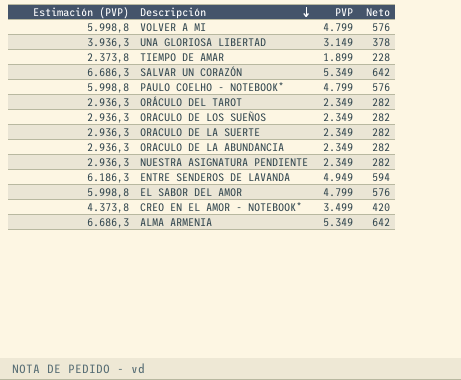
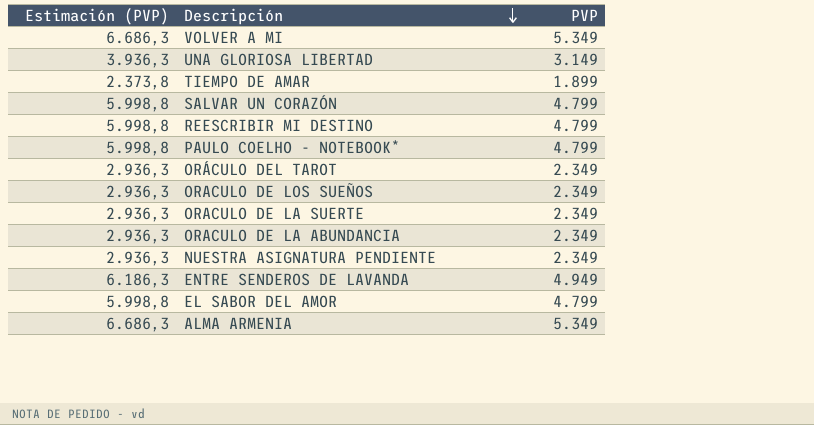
column Neto | formula: [PVP] * 0,12 -> none
row CREO EN EL AMOR - NOTEBOOK*: 4.373,8 | 3.499 | 420 -> none
VOLVER A MI | Estimación (PVP): 5.998,8 -> 6.686,3
VOLVER A MI | PVP: 4.799 -> 5.349
SALVAR UN CORAZÓN | Estimación (PVP): 6.686,3 -> 5.998,8
SALVAR UN CORAZÓN | PVP: 5.349 -> 4.799
row REESCRIBIR MI DESTINO: none -> 5.998,8 | 4.799

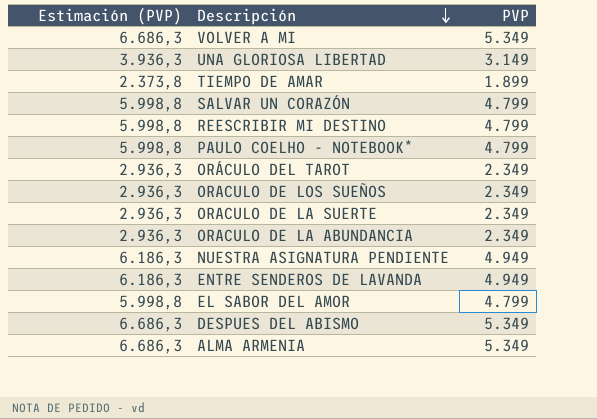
NUESTRA ASIGNATURA PENDIENTE | Estimación (PVP): 2.936,3 -> 6.186,3
NUESTRA ASIGNATURA PENDIENTE | PVP: 2.349 -> 4.949
row DESPUES DEL ABISMO: none -> 6.686,3 | 5.349

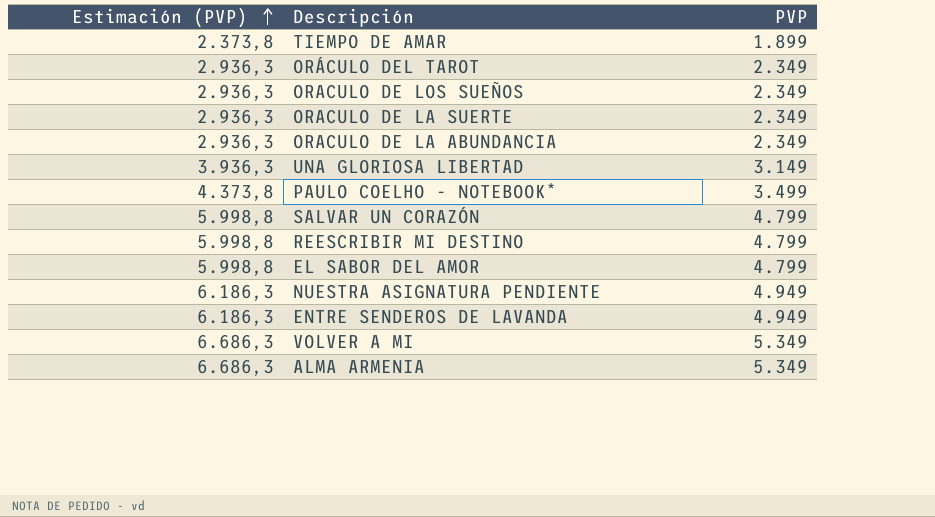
row order: Descripción descending -> Estimación (PVP) ascending
row DESPUES DEL ABISMO: 6.686,3 | 5.349 -> none
PAULO COELHO - NOTEBOOK* | Estimación (PVP): 5.998,8 -> 4.373,8
PAULO COELHO - NOTEBOOK* | PVP: 4.799 -> 3.499

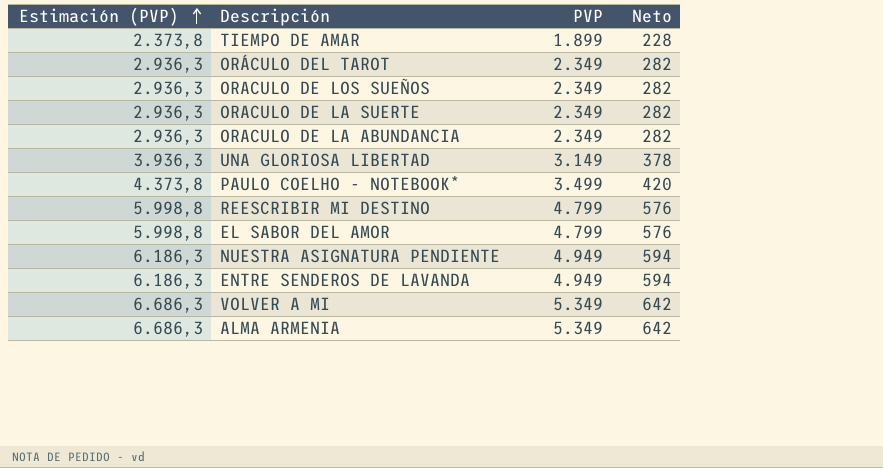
column Neto | formula: none -> [PVP] * 0,12
row SALVAR UN CORAZÓN: 5.998,8 | 4.799 -> none

